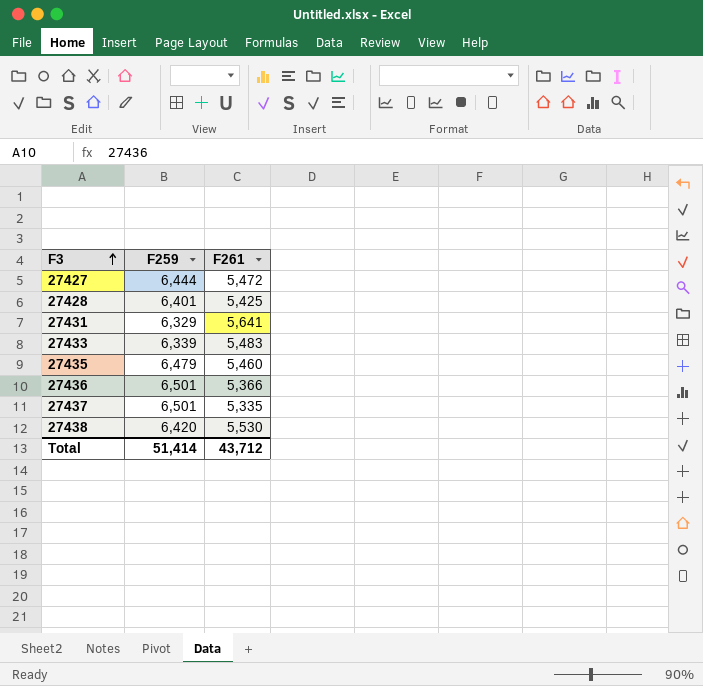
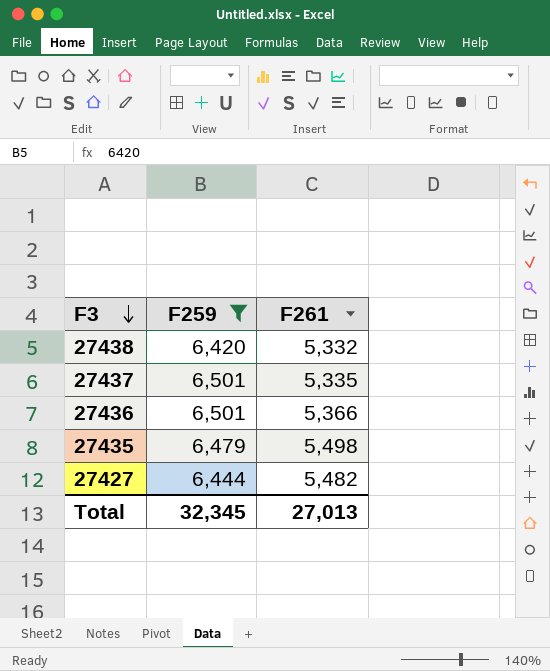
filter: none -> F259 >= 6,420
row order: F3 ascending -> F3 descending
27438 | F261: 5,530 -> 5,332
27435 | F261: 5,460 -> 5,498
27427 | F261: 5,472 -> 5,482
Total | F259: 51,414 -> 32,345
Total | F261: 43,712 -> 27,013

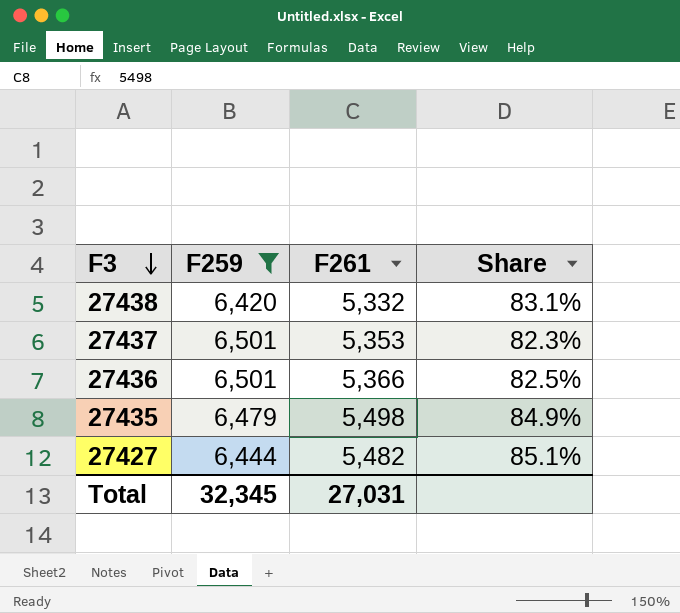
column Share | formula: none -> [F261] / [F259]
27437 | F261: 5,335 -> 5,353
Total | F261: 27,013 -> 27,031

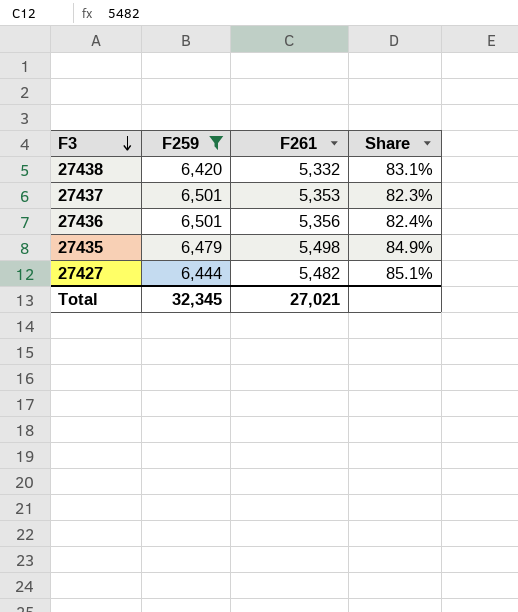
27436 | F261: 5,366 -> 5,356
27436 | Share: 82.5% -> 82.4%
Total | F261: 27,031 -> 27,021

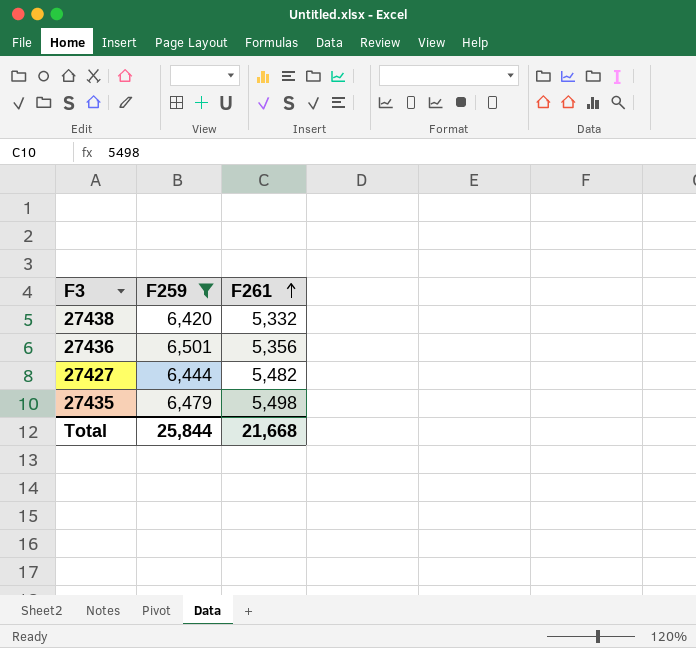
row order: F3 descending -> F261 ascending
column Share | formula: [F261] / [F259] -> none
row 27437: 6,501 | 5,353 | 82.3% -> none
Total | F259: 32,345 -> 25,844
Total | F261: 27,021 -> 21,668

